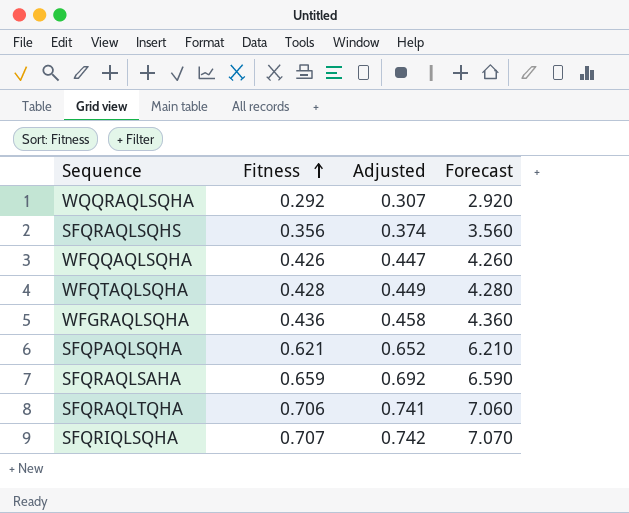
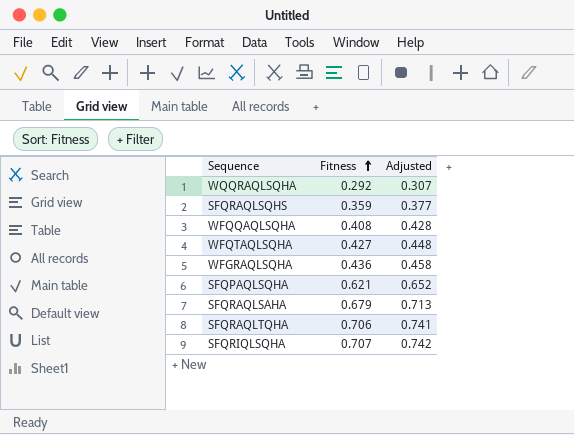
column Forecast | formula: [Fitness] * 10 -> none
SFQRAQLSQHS | Fitness: 0.356 -> 0.359
SFQRAQLSQHS | Adjusted: 0.374 -> 0.377
WFQQAQLSQHA | Fitness: 0.426 -> 0.408
WFQQAQLSQHA | Adjusted: 0.447 -> 0.428
WFQTAQLSQHA | Fitness: 0.428 -> 0.427
WFQTAQLSQHA | Adjusted: 0.449 -> 0.448
SFQRAQLSAHA | Fitness: 0.659 -> 0.679
SFQRAQLSAHA | Adjusted: 0.692 -> 0.713

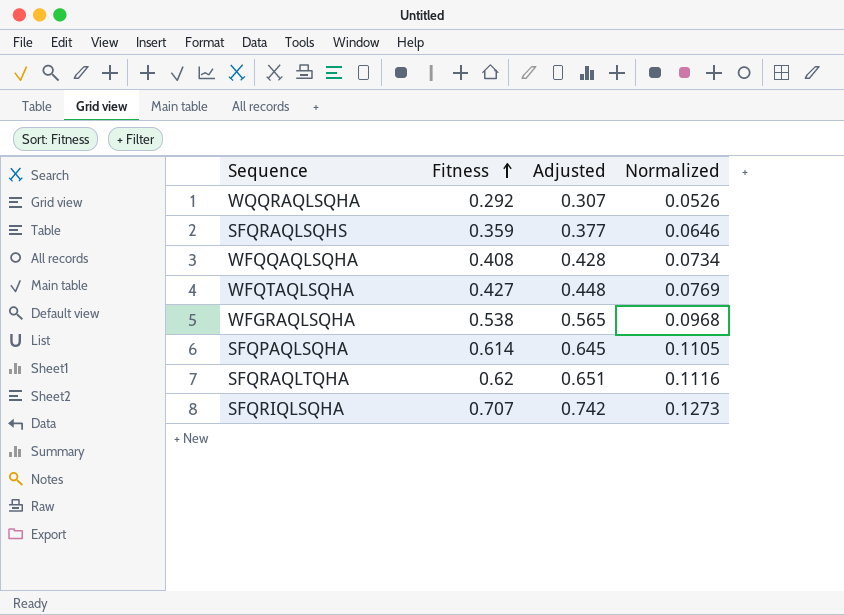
column Normalized | formula: none -> [Fitness] * 0.18
row SFQRAQLSAHA: 0.679 | 0.713 -> none
WFGRAQLSQHA | Fitness: 0.436 -> 0.538
WFGRAQLSQHA | Adjusted: 0.458 -> 0.565
SFQPAQLSQHA | Fitness: 0.621 -> 0.614
SFQPAQLSQHA | Adjusted: 0.652 -> 0.645
SFQRAQLTQHA | Fitness: 0.706 -> 0.62
SFQRAQLTQHA | Adjusted: 0.741 -> 0.651

